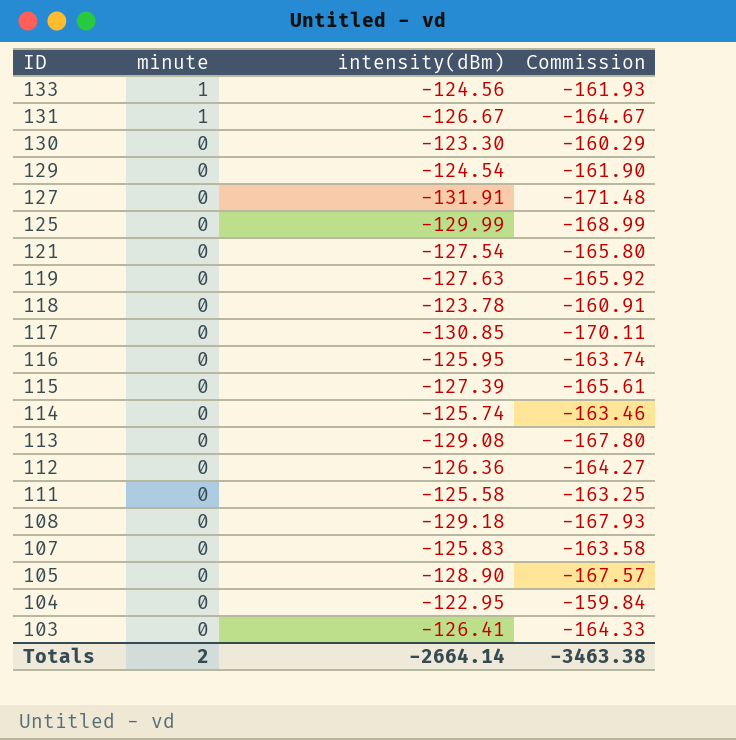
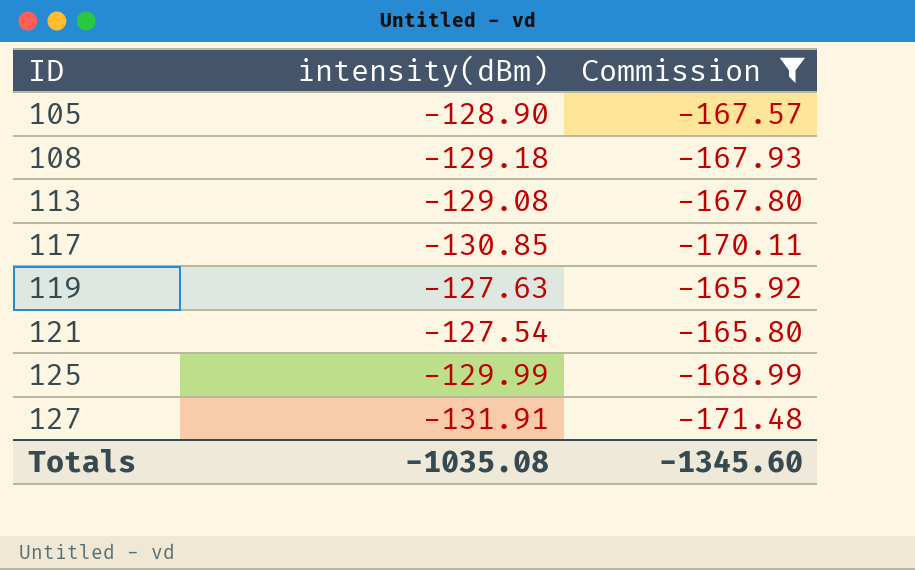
filter: none -> Commission <= -165.80
row order: ID descending -> ID ascending
column minute | position: 2 -> none
Totals | intensity(dBm): -2664.14 -> -1035.08
Totals | Commission: -3463.38 -> -1345.60

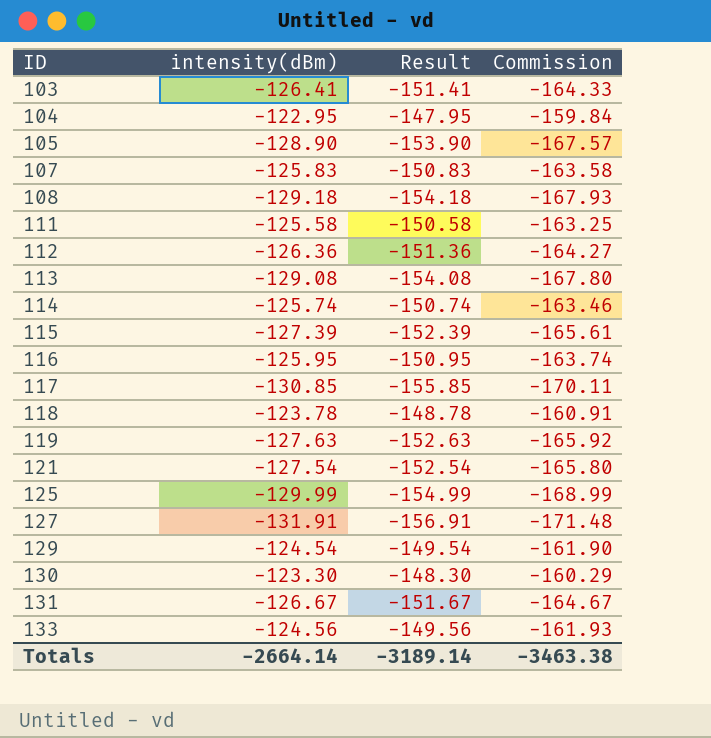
filter: Commission <= -165.80 -> none
column Result | formula: none -> [intensity(dBm)] - 25
Totals | intensity(dBm): -1035.08 -> -2664.14
Totals | Commission: -1345.60 -> -3463.38

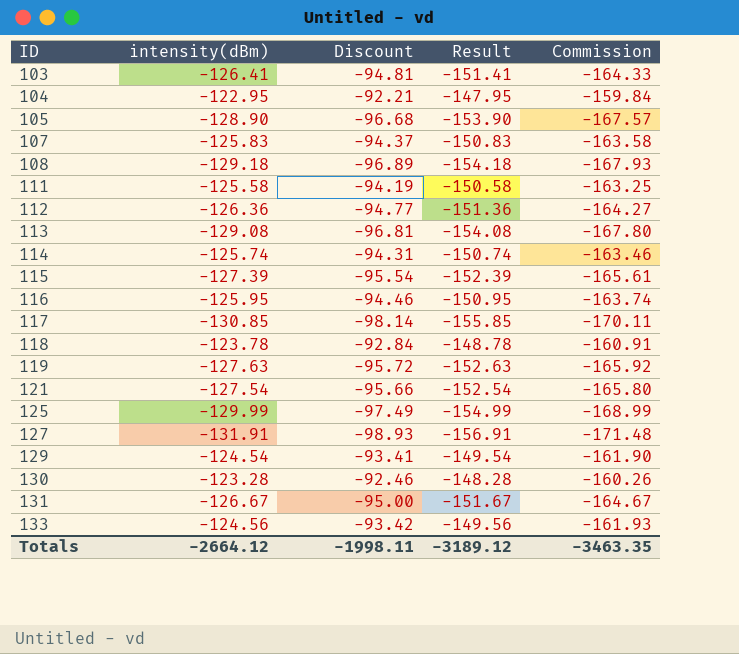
column Discount | formula: none -> [intensity(dBm)] * 0.75
130 | intensity(dBm): -123.30 -> -123.28
130 | Result: -148.30 -> -148.28
130 | Commission: -160.29 -> -160.26
Totals | intensity(dBm): -2664.14 -> -2664.12
Totals | Result: -3189.14 -> -3189.12
Totals | Commission: -3463.38 -> -3463.35

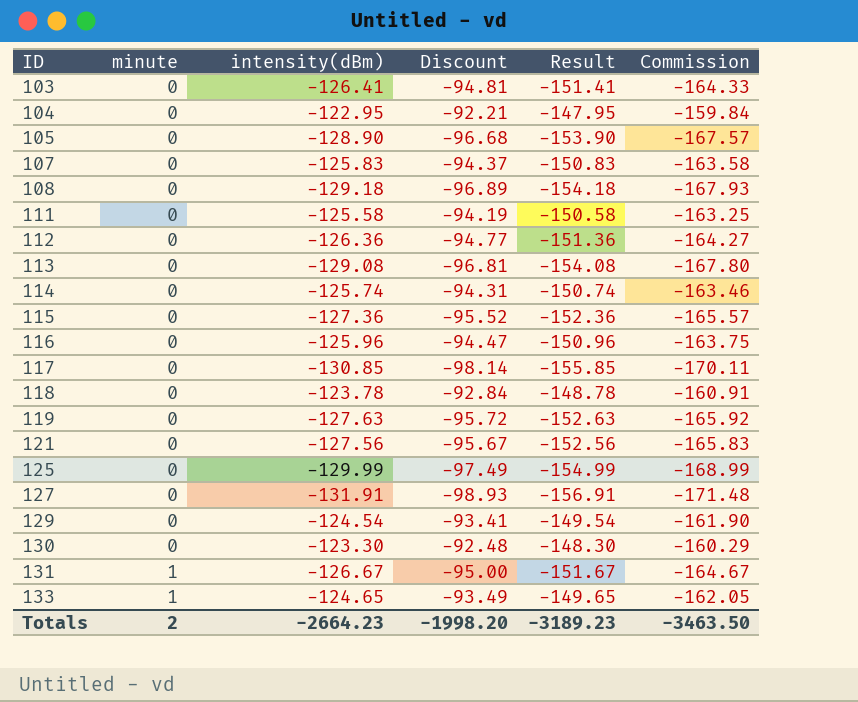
column minute | position: none -> 2
115 | intensity(dBm): -127.39 -> -127.36
115 | Discount: -95.54 -> -95.52
115 | Result: -152.39 -> -152.36
115 | Commission: -165.61 -> -165.57
116 | intensity(dBm): -125.95 -> -125.96
116 | Discount: -94.46 -> -94.47
116 | Result: -150.95 -> -150.96
116 | Commission: -163.74 -> -163.75
121 | intensity(dBm): -127.54 -> -127.56
121 | Discount: -95.66 -> -95.67
121 | Result: -152.54 -> -152.56
121 | Commission: -165.80 -> -165.83
130 | intensity(dBm): -123.28 -> -123.30
130 | Discount: -92.46 -> -92.48
130 | Result: -148.28 -> -148.30
130 | Commission: -160.26 -> -160.29
133 | intensity(dBm): -124.56 -> -124.65
133 | Discount: -93.42 -> -93.49
133 | Result: -149.56 -> -149.65
133 | Commission: -161.93 -> -162.05
Totals | intensity(dBm): -2664.12 -> -2664.23
Totals | Discount: -1998.11 -> -1998.20
Totals | Result: -3189.12 -> -3189.23
Totals | Commission: -3463.35 -> -3463.50

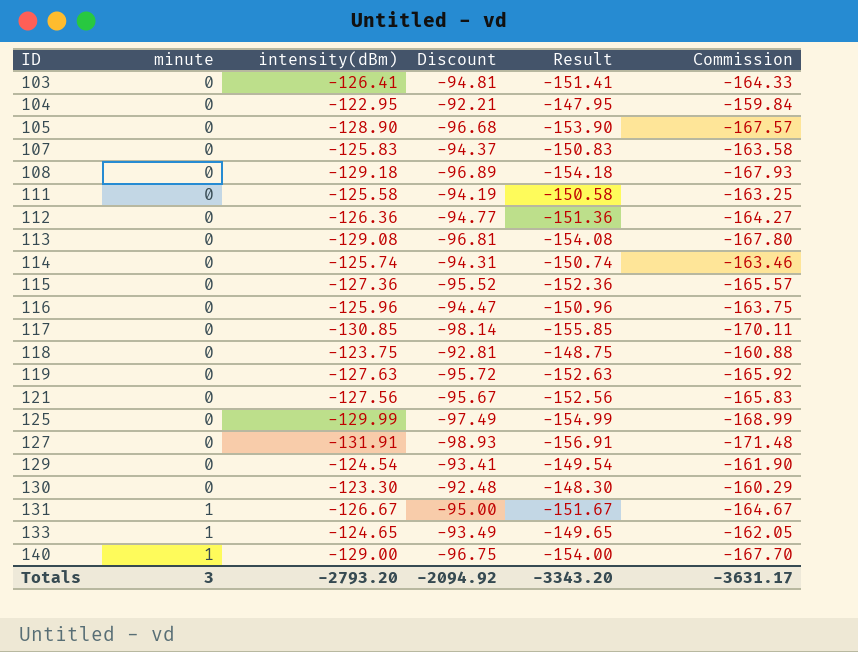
118 | intensity(dBm): -123.78 -> -123.75
118 | Discount: -92.84 -> -92.81
118 | Result: -148.78 -> -148.75
118 | Commission: -160.91 -> -160.88
row 140: none -> 1 | -129.00 | -96.75 | -154.00 | -167.70
Totals | minute: 2 -> 3
Totals | intensity(dBm): -2664.23 -> -2793.20
Totals | Discount: -1998.20 -> -2094.92
Totals | Result: -3189.23 -> -3343.20
Totals | Commission: -3463.50 -> -3631.17

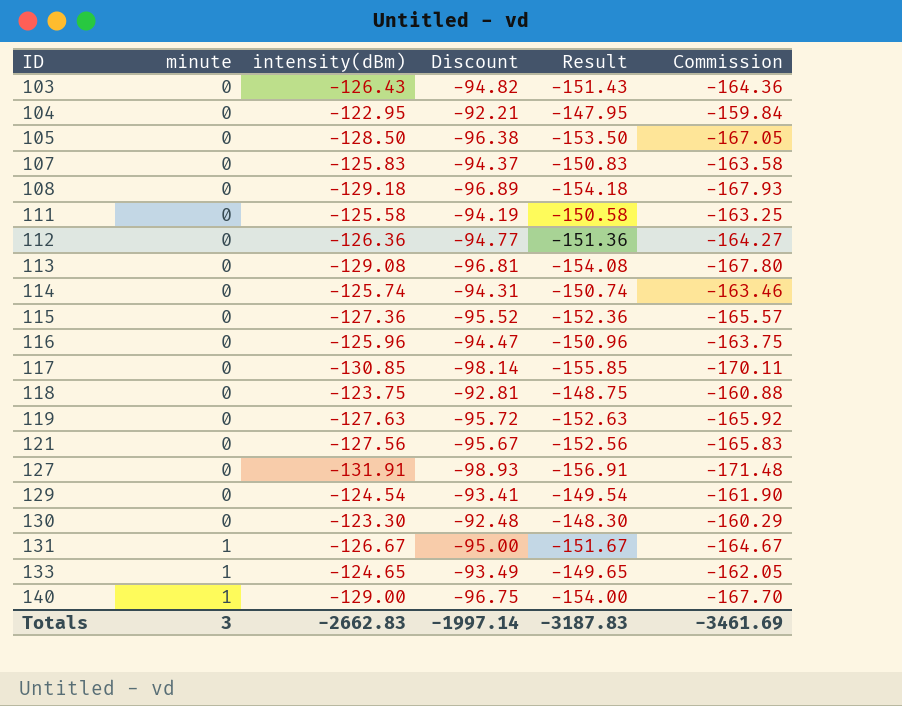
row 125: 0 | -129.99 | -97.49 | -154.99 | -168.99 -> none
103 | intensity(dBm): -126.41 -> -126.43
103 | Discount: -94.81 -> -94.82
103 | Result: -151.41 -> -151.43
103 | Commission: -164.33 -> -164.36
105 | intensity(dBm): -128.90 -> -128.50
105 | Discount: -96.68 -> -96.38
105 | Result: -153.90 -> -153.50
105 | Commission: -167.57 -> -167.05
Totals | intensity(dBm): -2793.20 -> -2662.83
Totals | Discount: -2094.92 -> -1997.14
Totals | Result: -3343.20 -> -3187.83
Totals | Commission: -3631.17 -> -3461.69

